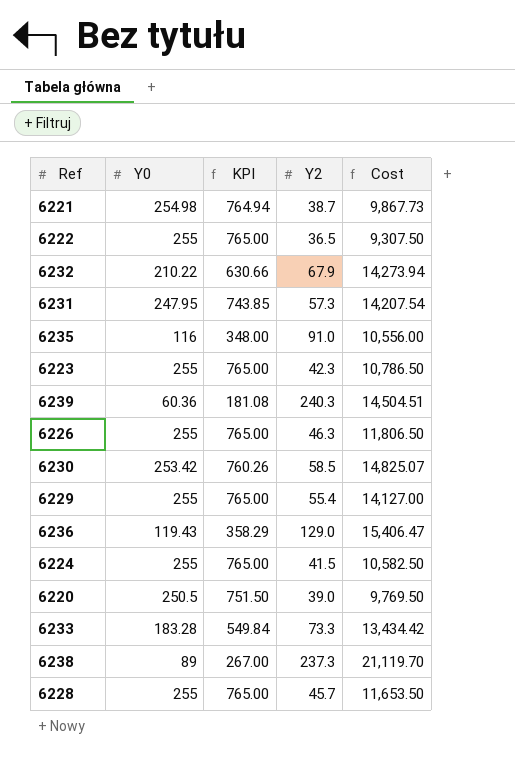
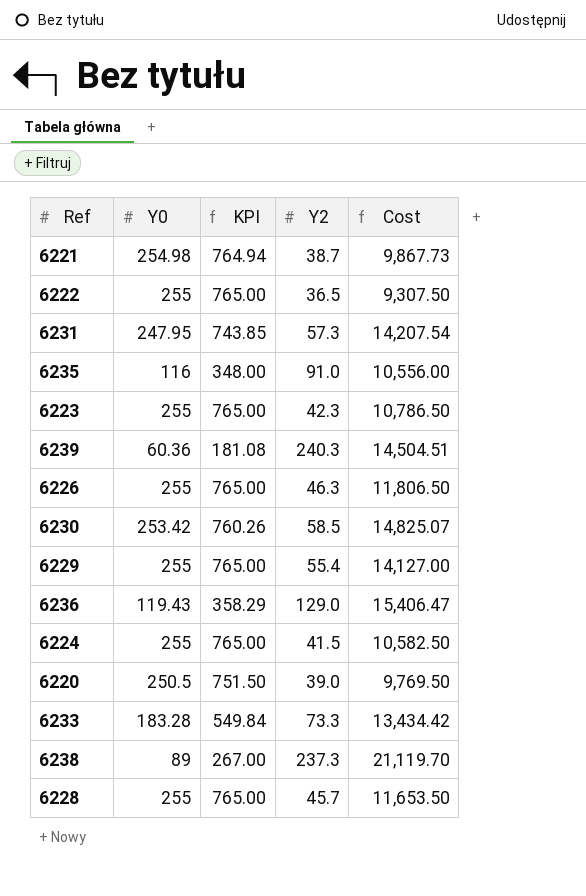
row 6232: 210.22 | 630.66 | 67.9 | 14,273.94 -> none

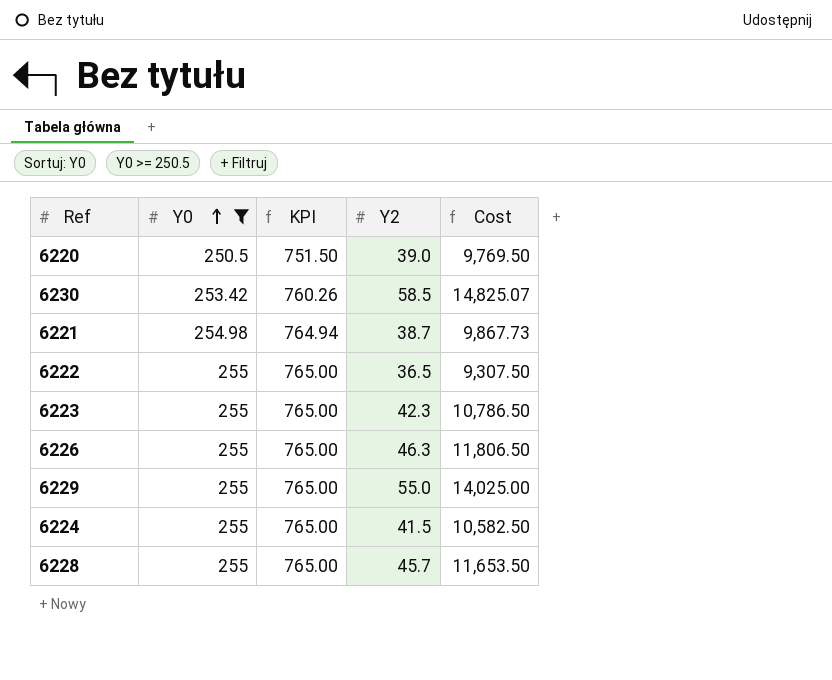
filter: none -> Y0 >= 250.5
row order: none -> Y0 ascending
6229 | Y2: 55.4 -> 55.0
6229 | Cost: 14,127.00 -> 14,025.00

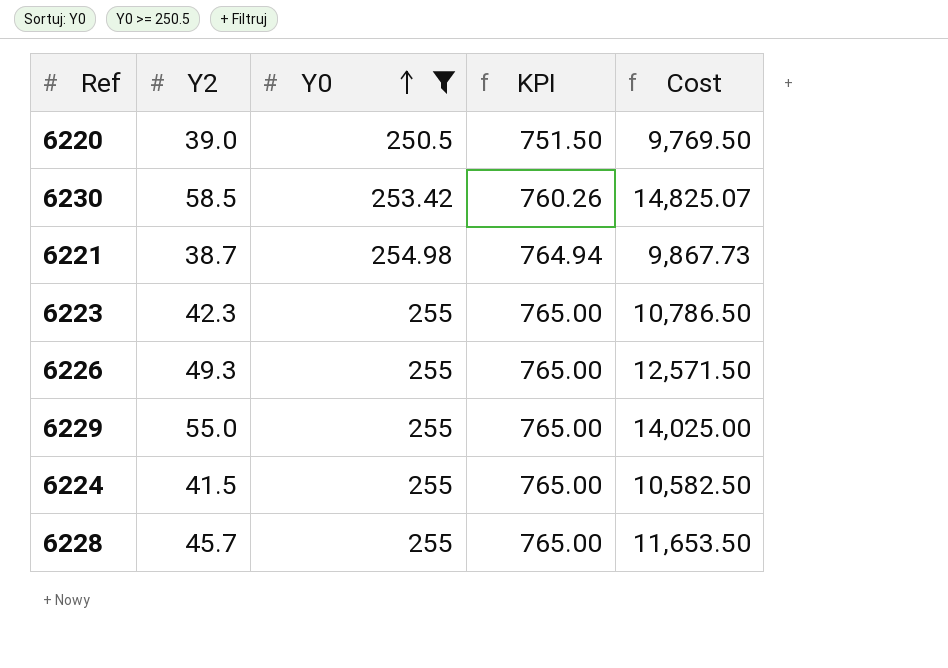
column Y2 | position: 4 -> 2
row 6222: 255 | 765.00 | 36.5 | 9,307.50 -> none
6226 | Y2: 46.3 -> 49.3
6226 | Cost: 11,806.50 -> 12,571.50

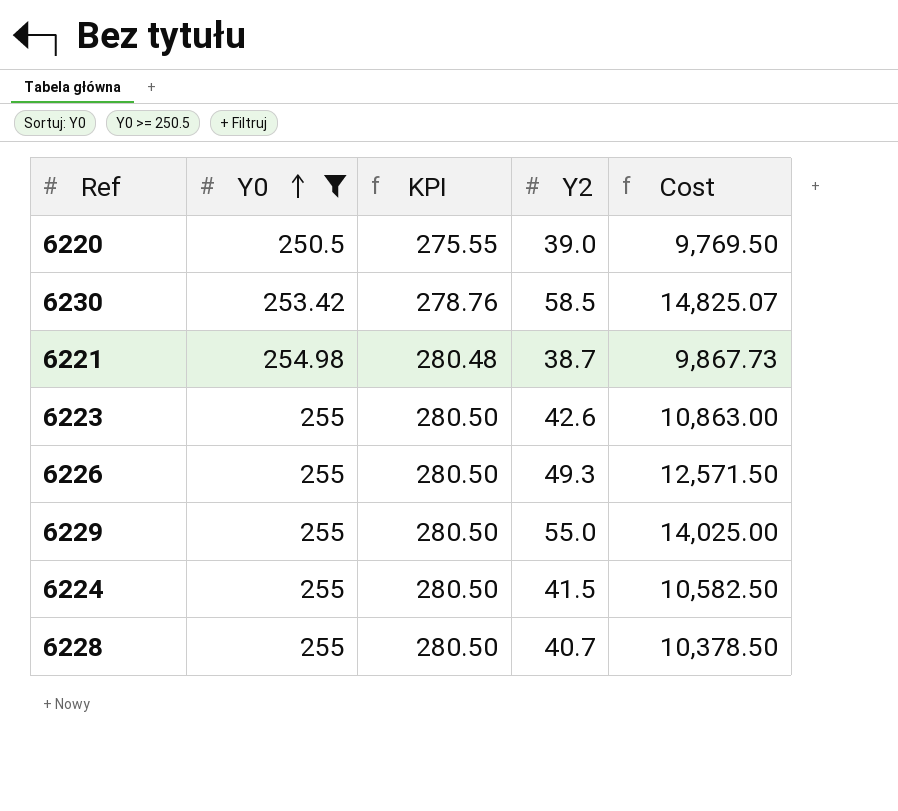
column KPI | formula: [Y0] * 3 -> [Y0] * 1.1
column Y2 | position: 2 -> 4
6223 | Y2: 42.3 -> 42.6
6223 | Cost: 10,786.50 -> 10,863.00
6228 | Y2: 45.7 -> 40.7
6228 | Cost: 11,653.50 -> 10,378.50

